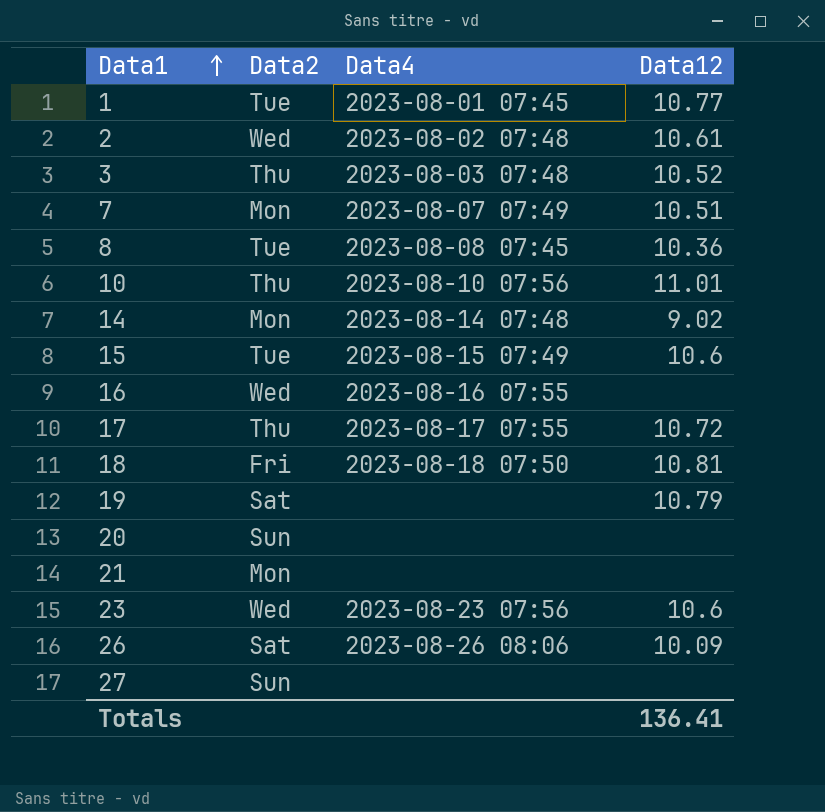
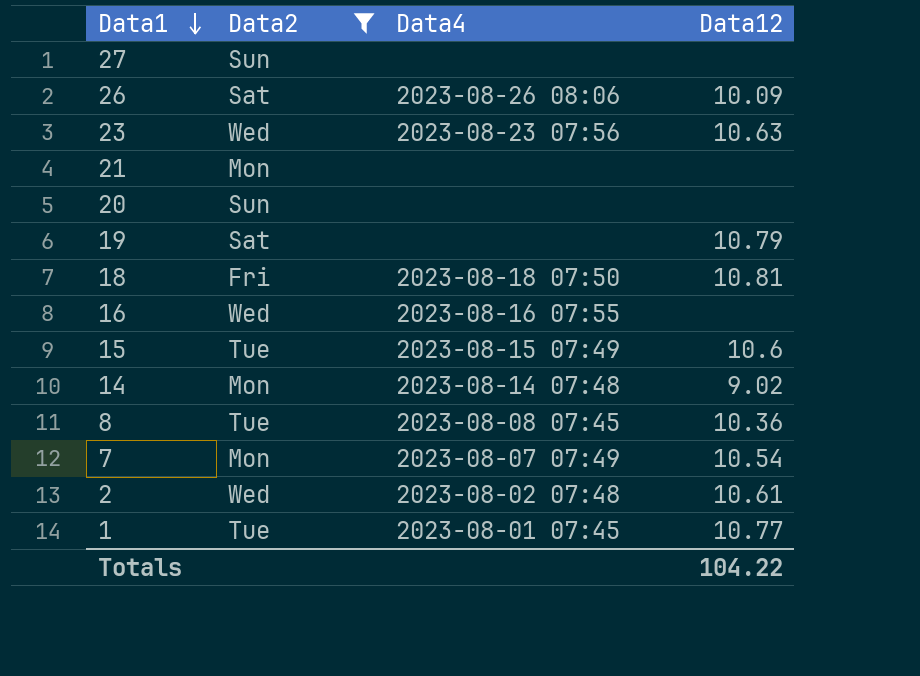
filter: none -> Data2 != Thu
row order: Data1 ascending -> Data1 descending
23 | Data12: 10.6 -> 10.63
7 | Data12: 10.51 -> 10.54
Totals | Data12: 136.41 -> 104.22

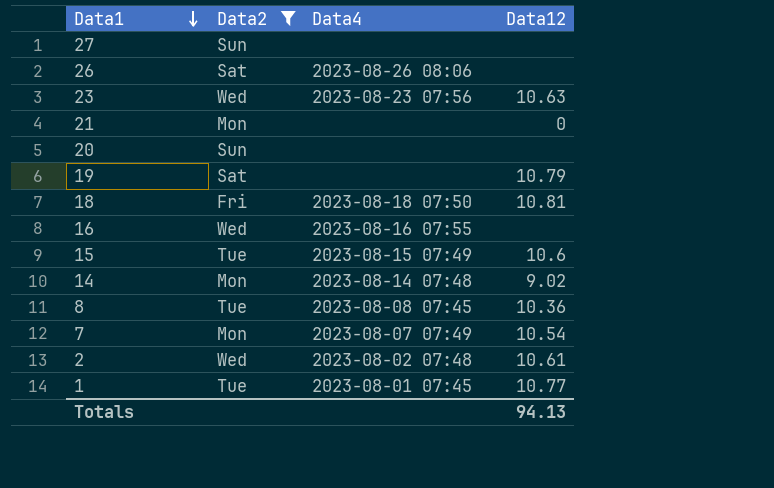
26 | Data12: 10.09 -> none
21 | Data12: none -> 0
Totals | Data12: 104.22 -> 94.13

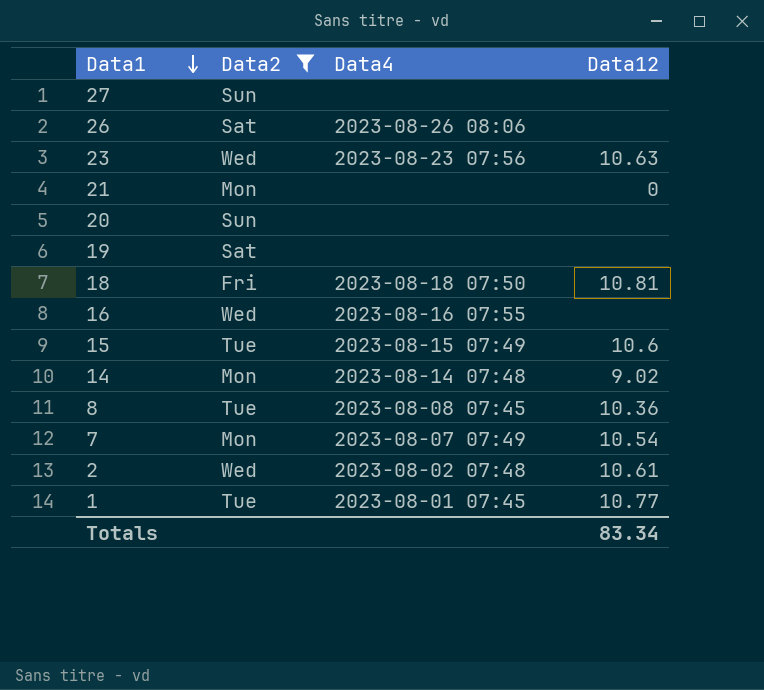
19 | Data12: 10.79 -> none
Totals | Data12: 94.13 -> 83.34

